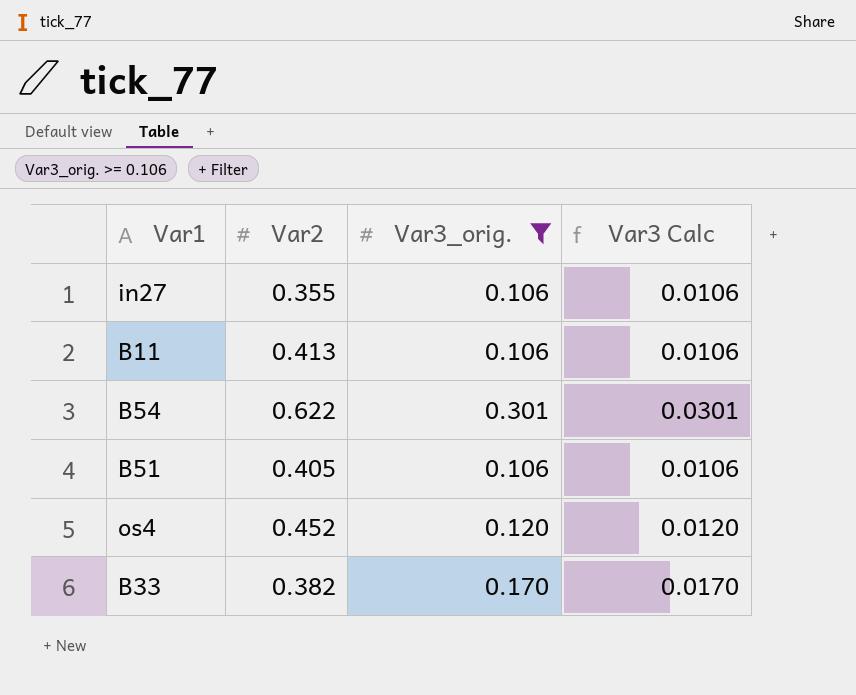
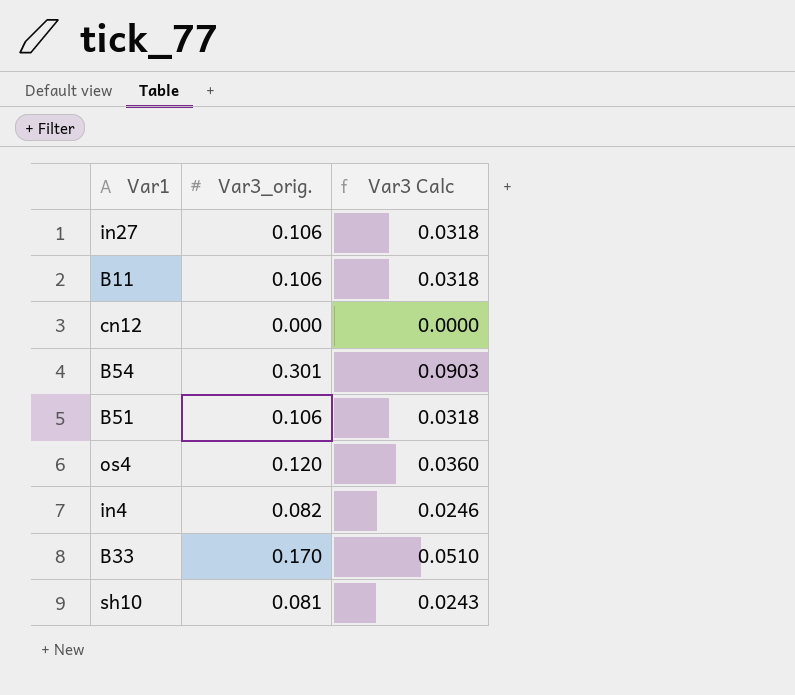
filter: Var3_orig. >= 0.106 -> none
column Var2 | position: 2 -> none
column Var3 Calc | formula: [Var3_orig.] * 0.1 -> [Var3_orig.] * 0.3

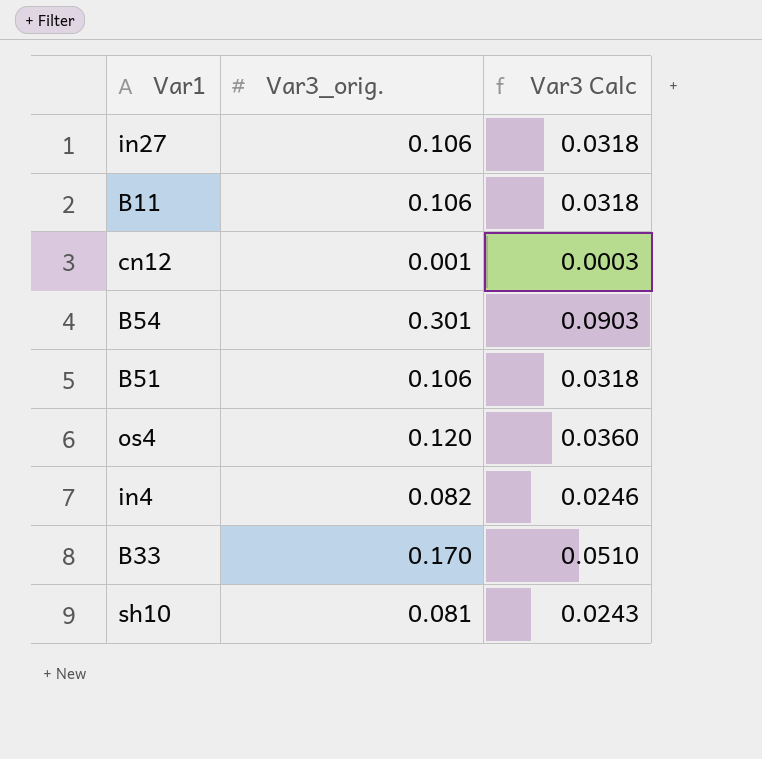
cn12 | Var3_orig.: 0.000 -> 0.001
cn12 | Var3 Calc: 0.0000 -> 0.0003

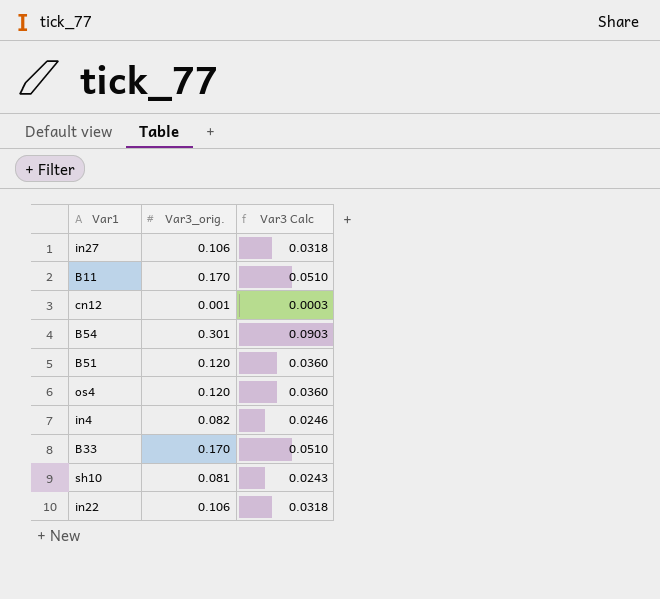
B11 | Var3_orig.: 0.106 -> 0.170
B11 | Var3 Calc: 0.0318 -> 0.0510
B51 | Var3_orig.: 0.106 -> 0.120
B51 | Var3 Calc: 0.0318 -> 0.0360
row in22: none -> 0.106 | 0.0318

